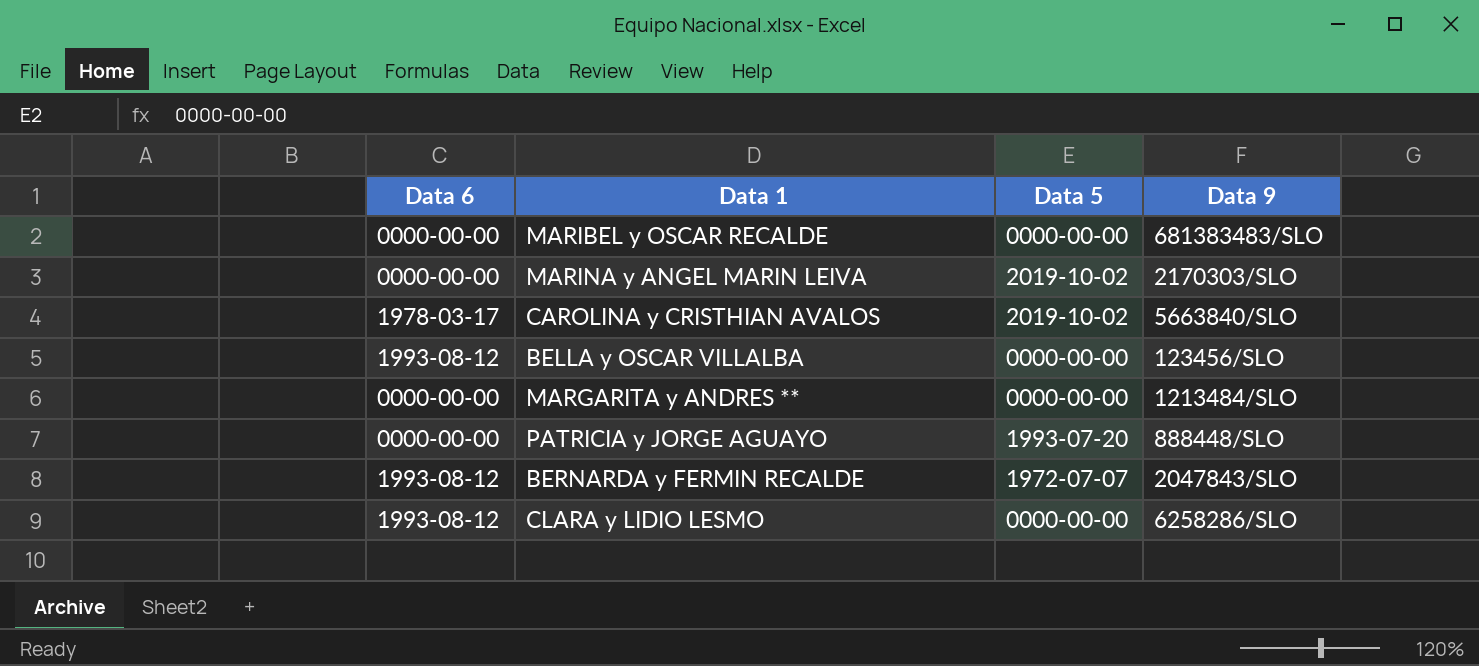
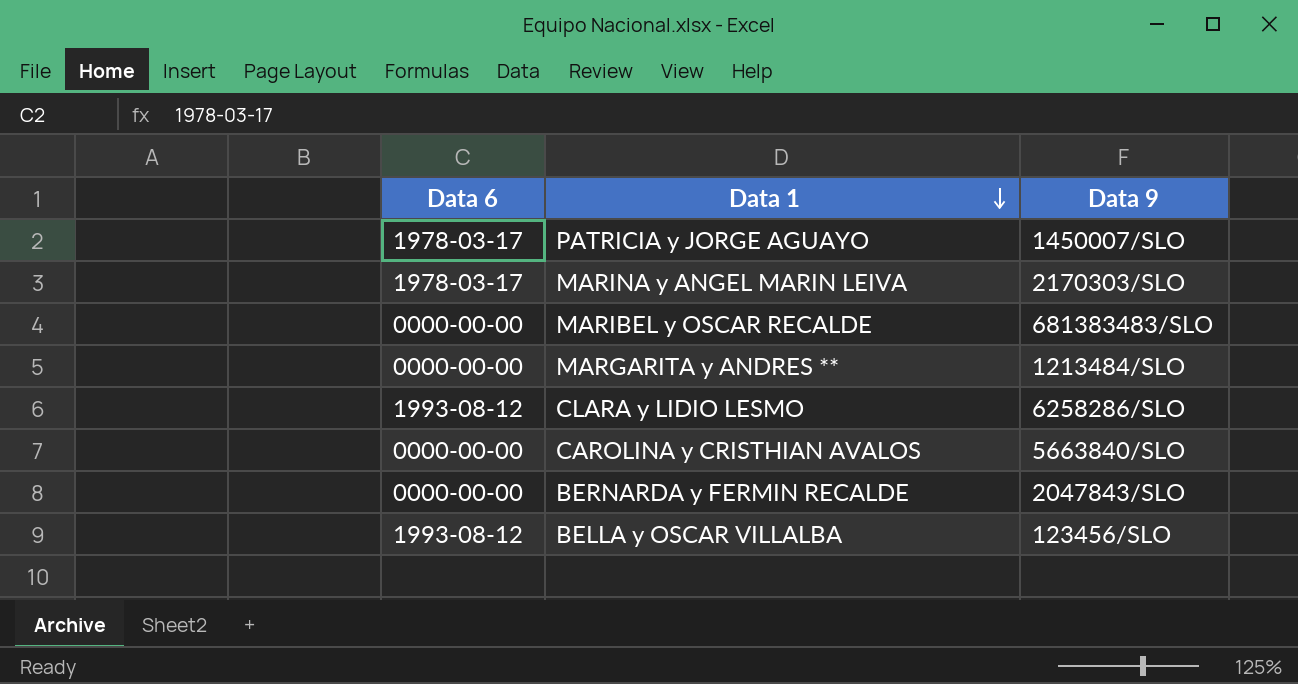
row order: none -> Data 1 descending
column Data 5 | position: 3 -> none
PATRICIA y JORGE AGUAYO | Data 6: 0000-00-00 -> 1978-03-17
PATRICIA y JORGE AGUAYO | Data 9: 888448/SLO -> 1450007/SLO
MARINA y ANGEL MARIN LEIVA | Data 6: 0000-00-00 -> 1978-03-17
CAROLINA y CRISTHIAN AVALOS | Data 6: 1978-03-17 -> 0000-00-00
BERNARDA y FERMIN RECALDE | Data 6: 1993-08-12 -> 0000-00-00

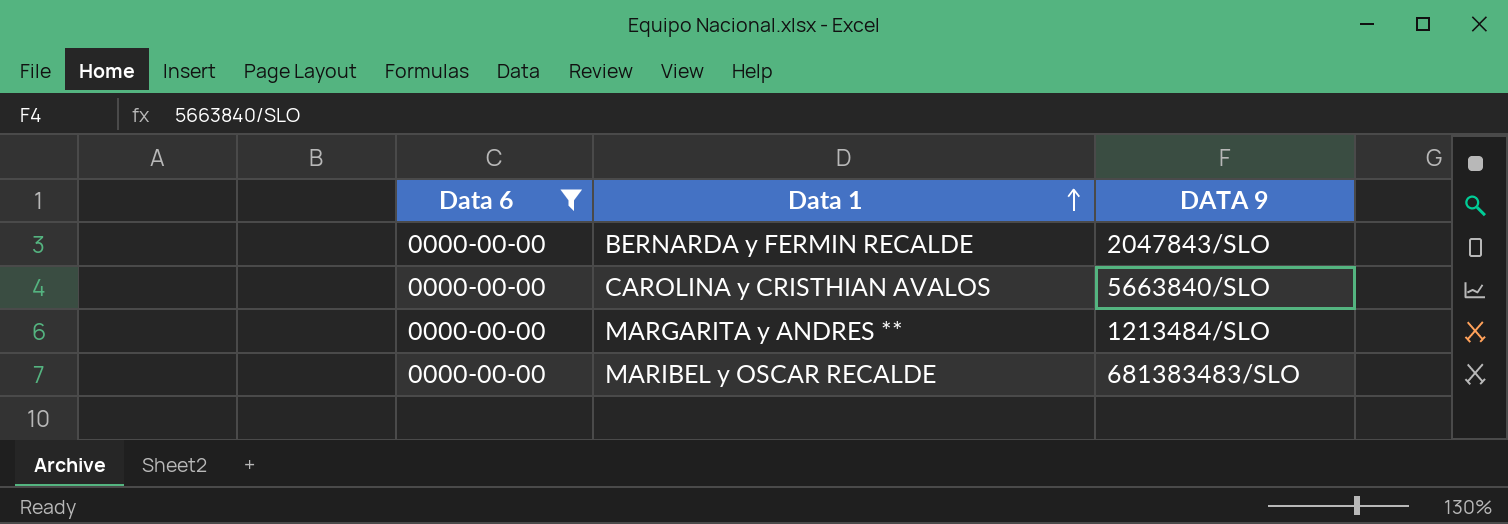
filter: none -> Data 6 = 0000-00-00
row order: Data 1 descending -> Data 1 ascending
column name: Data 9 -> DATA 9

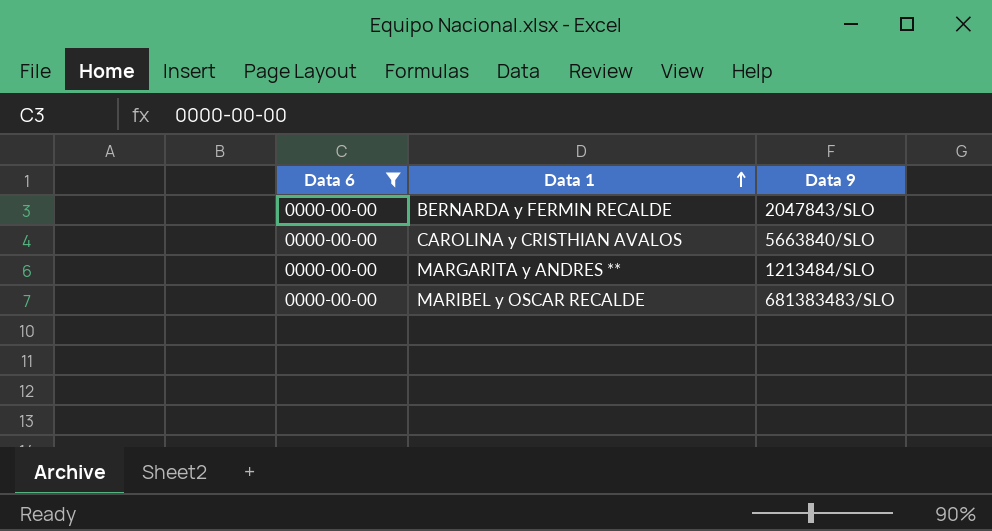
column name: DATA 9 -> Data 9

